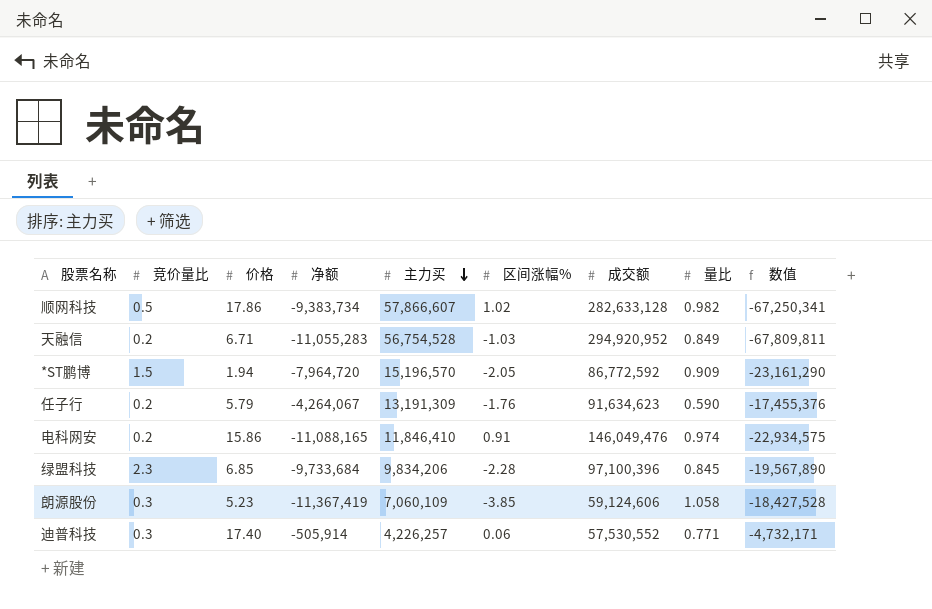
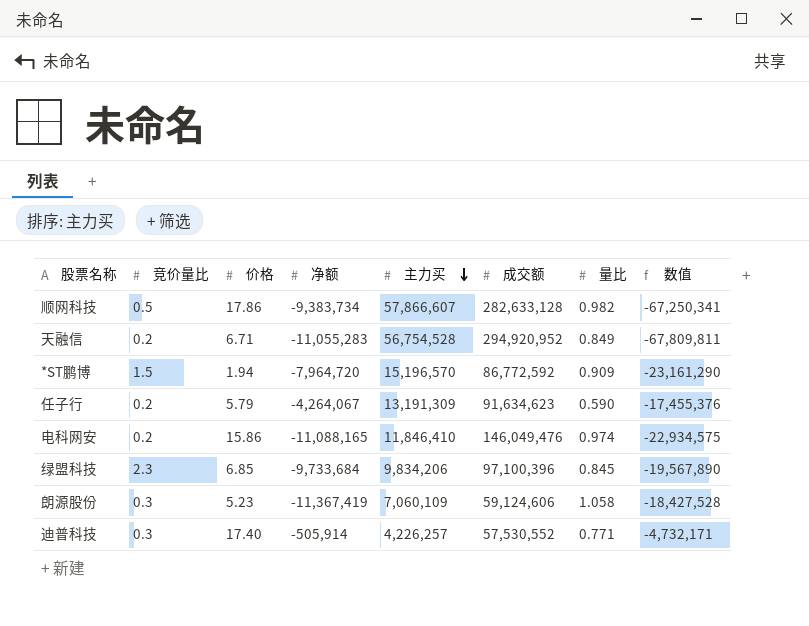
column 区间涨幅% | position: 6 -> none

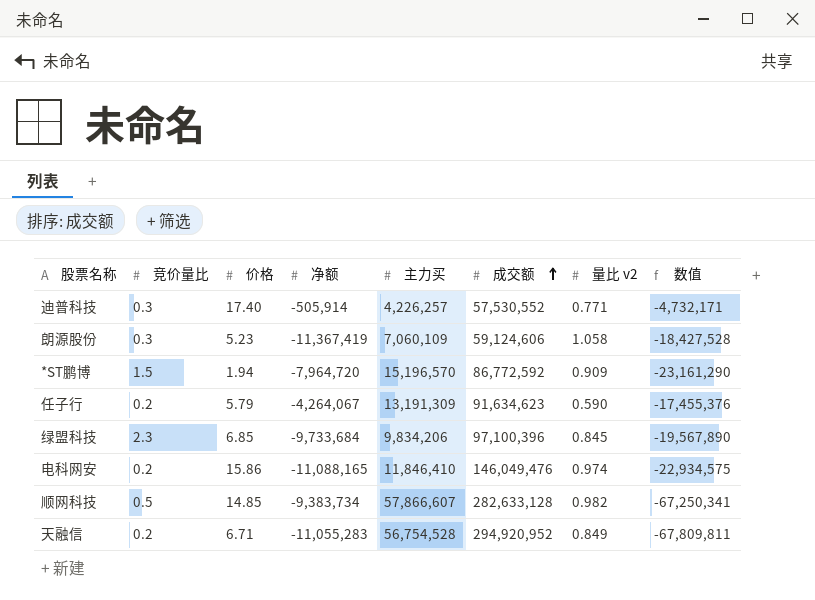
row order: 主力买 descending -> 成交额 ascending
column name: 量比 -> 量比 v2
顺网科技 | 价格: 17.86 -> 14.85

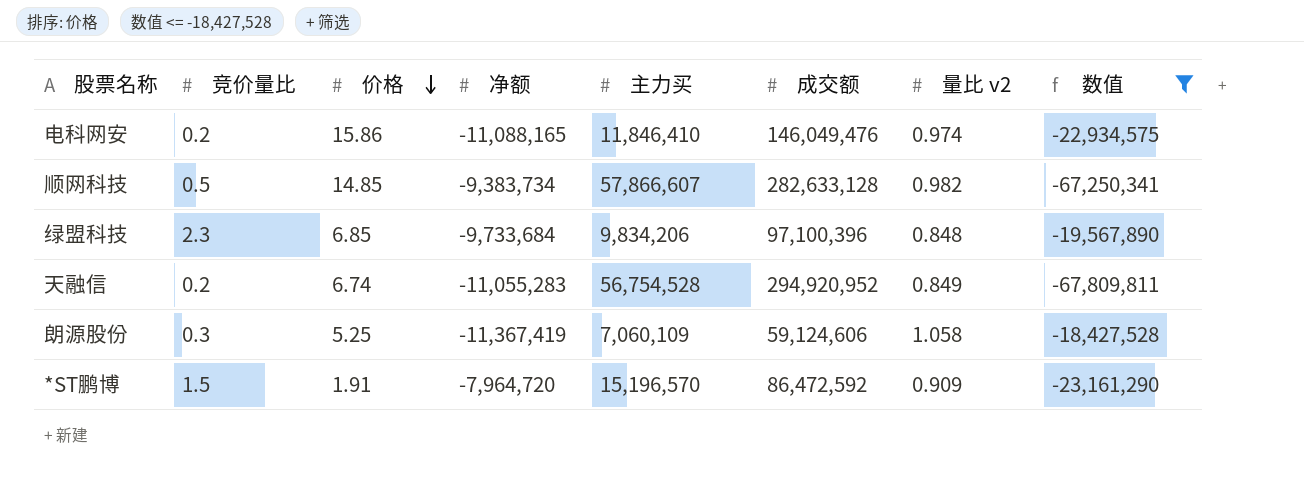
filter: none -> 数值 <= -18,427,528
row order: 成交额 ascending -> 价格 descending
绿盟科技 | 量比 v2: 0.845 -> 0.848
天融信 | 价格: 6.71 -> 6.74
朗源股份 | 价格: 5.23 -> 5.25
*ST鹏博 | 价格: 1.94 -> 1.91
*ST鹏博 | 成交额: 86,772,592 -> 86,472,592

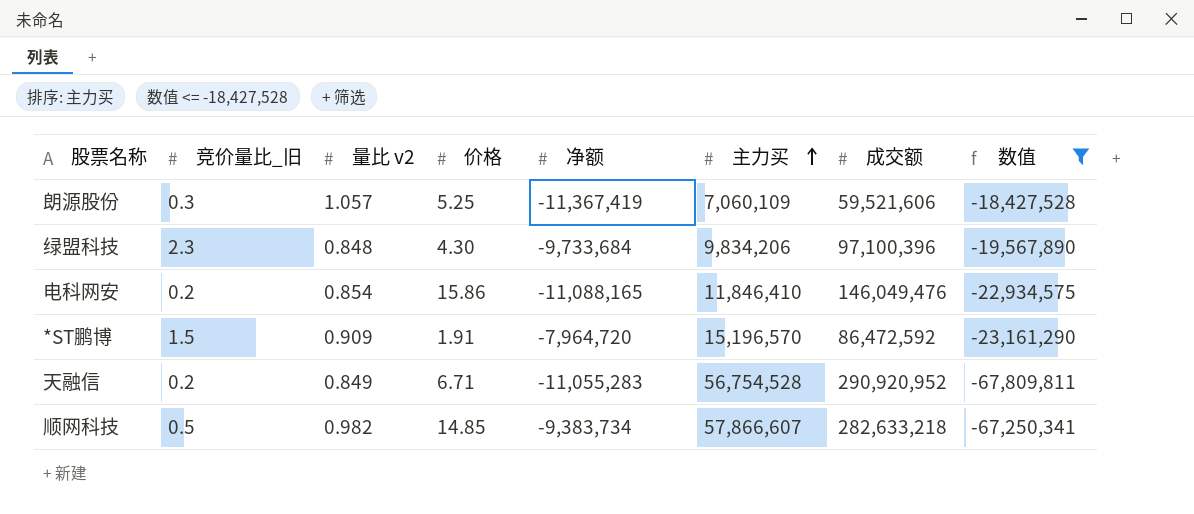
row order: 价格 descending -> 主力买 ascending
column name: 竞价量比 -> 竞价量比_旧
column 量比 v2 | position: 7 -> 3
朗源股份 | 量比 v2: 1.058 -> 1.057
朗源股份 | 成交额: 59,124,606 -> 59,521,606
绿盟科技 | 价格: 6.85 -> 4.30
电科网安 | 量比 v2: 0.974 -> 0.854
天融信 | 价格: 6.74 -> 6.71
天融信 | 成交额: 294,920,952 -> 290,920,952
顺网科技 | 成交额: 282,633,128 -> 282,633,218

